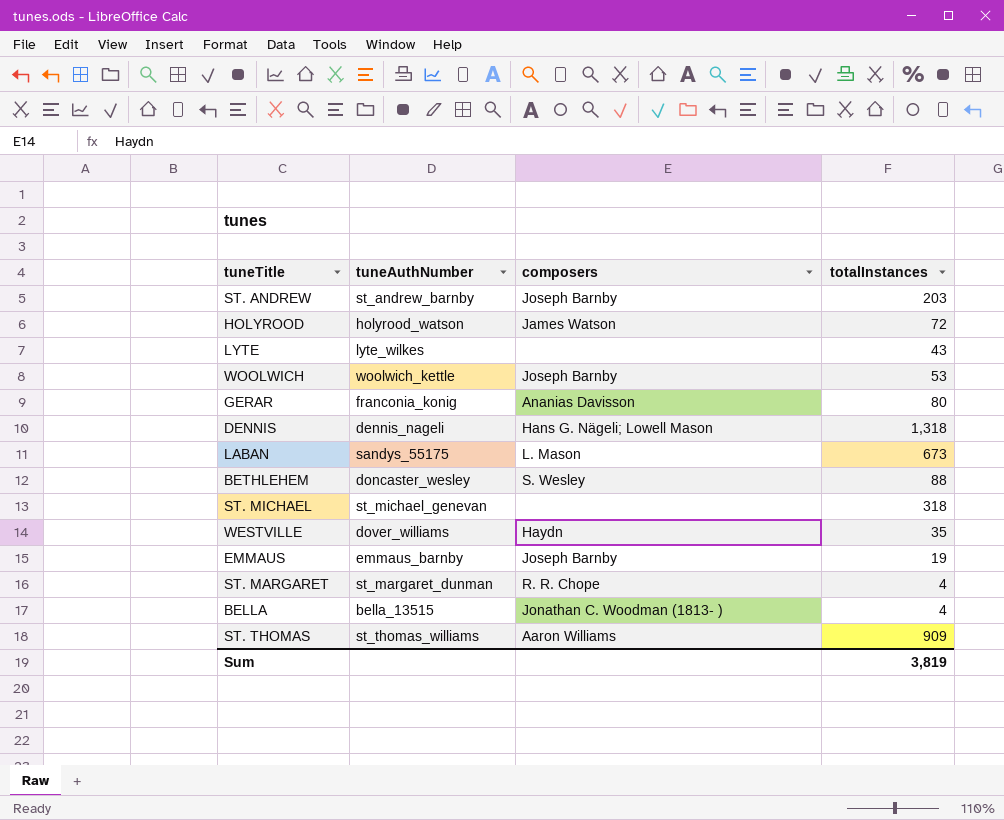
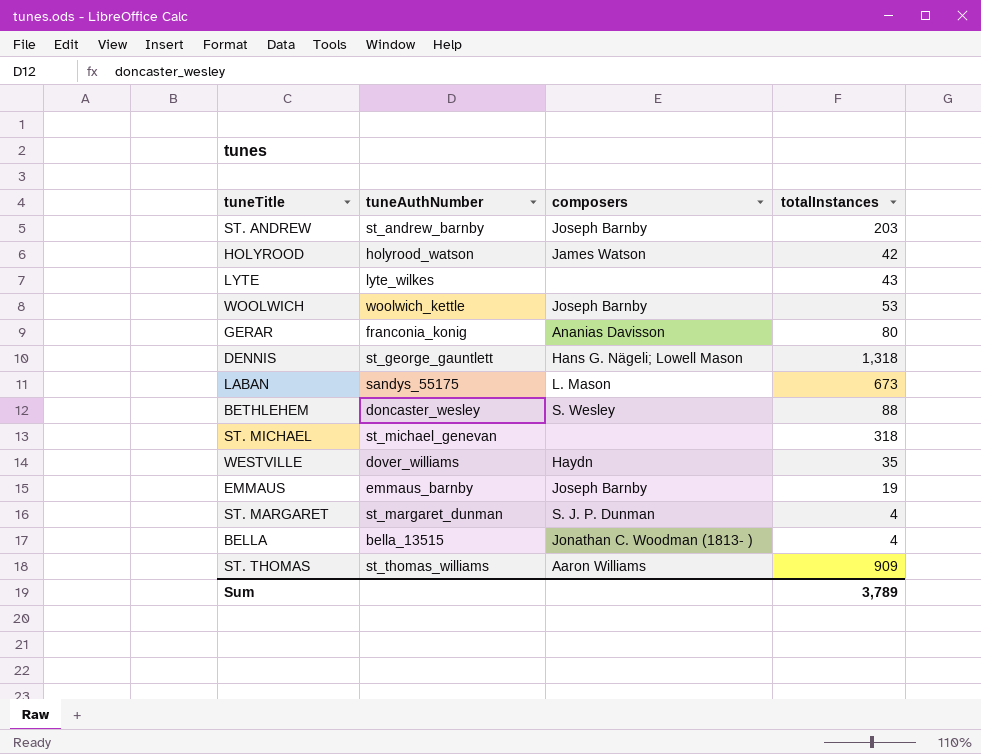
HOLYROOD | totalInstances: 72 -> 42
DENNIS | tuneAuthNumber: dennis_nageli -> st_george_gauntlett
ST. MARGARET | composers: R. R. Chope -> S. J. P. Dunman
Sum | totalInstances: 3,819 -> 3,789

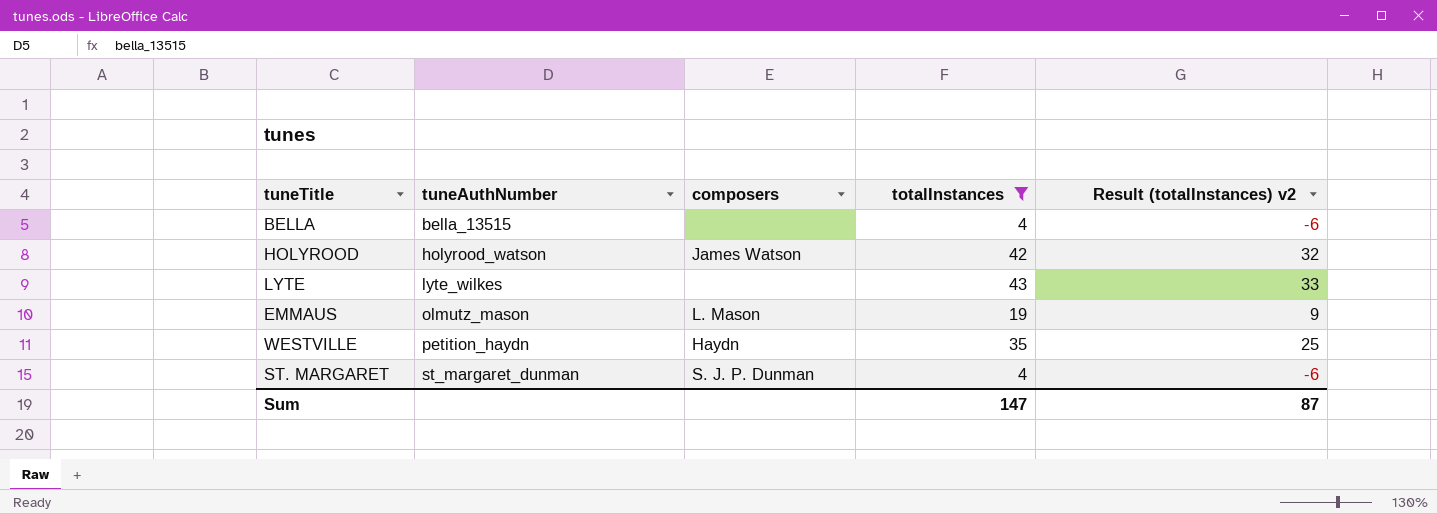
filter: none -> totalInstances <= 43
row order: none -> tuneAuthNumber ascending
column Result (totalInstances) v2 | formula: none -> [totalInstances] - 10
BELLA | composers: Jonathan C. Woodman (1813- ) -> none
EMMAUS | tuneAuthNumber: emmaus_barnby -> olmutz_mason
EMMAUS | composers: Joseph Barnby -> L. Mason
WESTVILLE | tuneAuthNumber: dover_williams -> petition_haydn
Sum | totalInstances: 3,789 -> 147

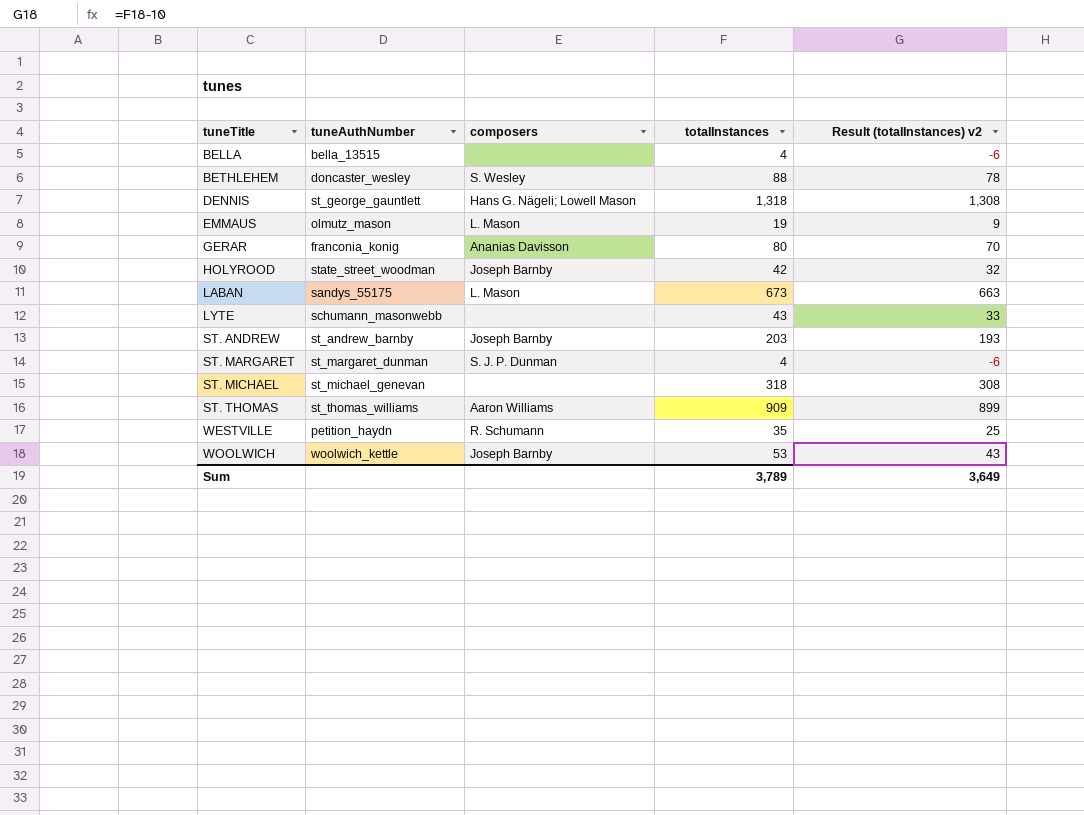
filter: totalInstances <= 43 -> none
row order: tuneAuthNumber ascending -> tuneTitle ascending
HOLYROOD | tuneAuthNumber: holyrood_watson -> state_street_woodman
HOLYROOD | composers: James Watson -> Joseph Barnby
LYTE | tuneAuthNumber: lyte_wilkes -> schumann_masonwebb
WESTVILLE | composers: Haydn -> R. Schumann
Sum | totalInstances: 147 -> 3,789
Sum | Result (totalInstances) v2: 87 -> 3,649

